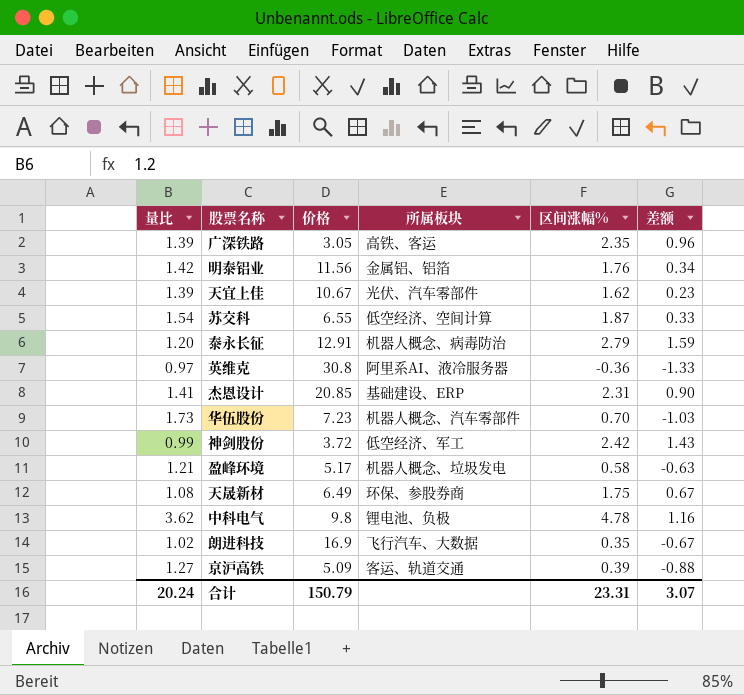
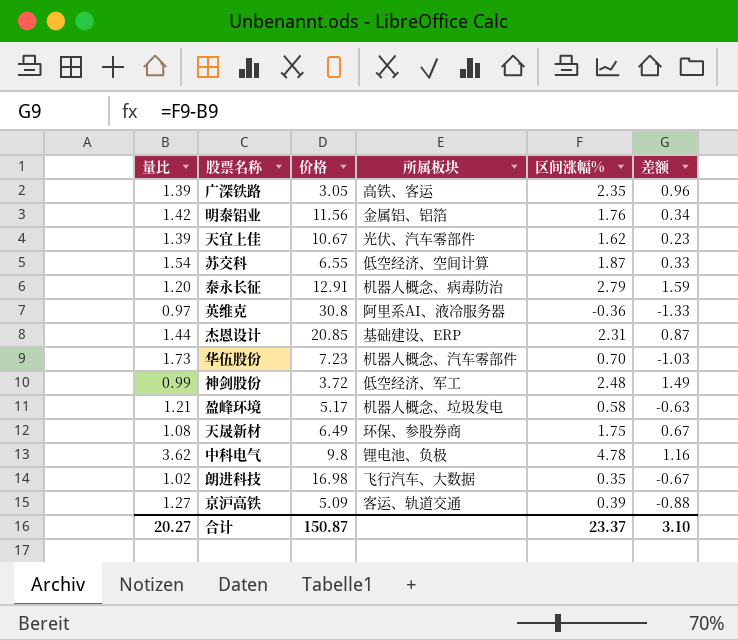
杰恩设计 | 量比: 1.41 -> 1.44
杰恩设计 | 差额: 0.90 -> 0.87
神剑股份 | 区间涨幅%: 2.42 -> 2.48
神剑股份 | 差额: 1.43 -> 1.49
朗进科技 | 价格: 16.9 -> 16.98
合计 | 量比: 20.24 -> 20.27
合计 | 价格: 150.79 -> 150.87
合计 | 区间涨幅%: 23.31 -> 23.37
合计 | 差额: 3.07 -> 3.10

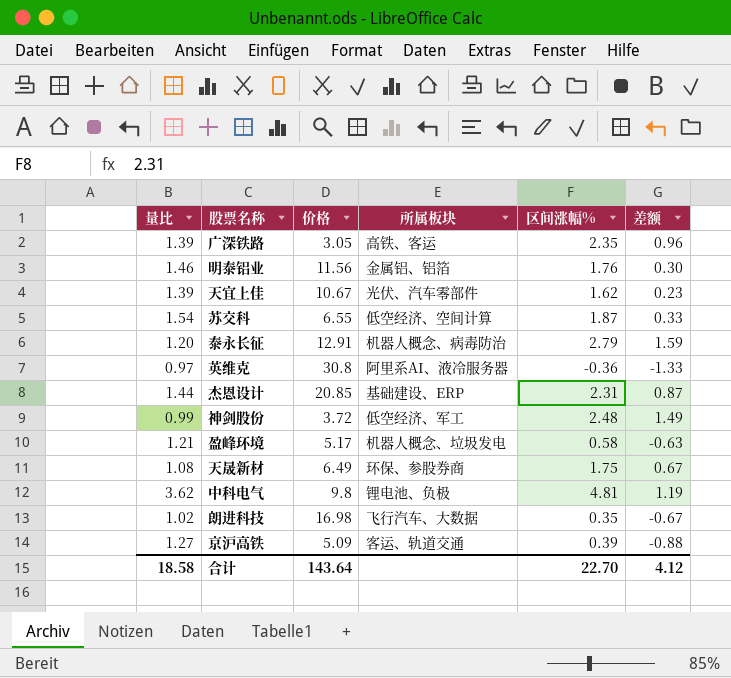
row 华伍股份: 1.73 | 7.23 | 机器人概念、汽车零部件 | 0.70 | -1.03 -> none
明泰铝业 | 量比: 1.42 -> 1.46
明泰铝业 | 差额: 0.34 -> 0.30
中科电气 | 区间涨幅%: 4.78 -> 4.81
中科电气 | 差额: 1.16 -> 1.19
合计 | 量比: 20.27 -> 18.58
合计 | 价格: 150.87 -> 143.64
合计 | 区间涨幅%: 23.37 -> 22.70
合计 | 差额: 3.10 -> 4.12

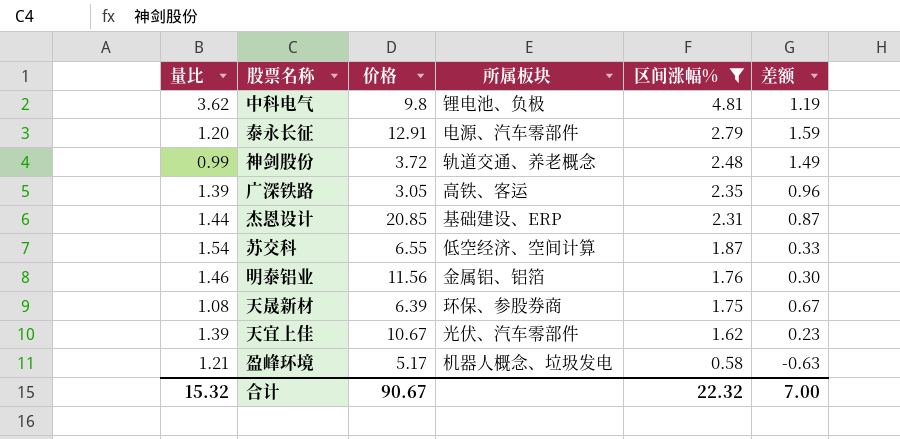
filter: none -> 区间涨幅% >= 0.58
row order: none -> 区间涨幅% descending
泰永长征 | 所属板块: 机器人概念、病毒防治 -> 电源、汽车零部件
神剑股份 | 所属板块: 低空经济、军工 -> 轨道交通、养老概念
天晟新材 | 价格: 6.49 -> 6.39
合计 | 量比: 18.58 -> 15.32
合计 | 价格: 143.64 -> 90.67
合计 | 区间涨幅%: 22.70 -> 22.32
合计 | 差额: 4.12 -> 7.00

